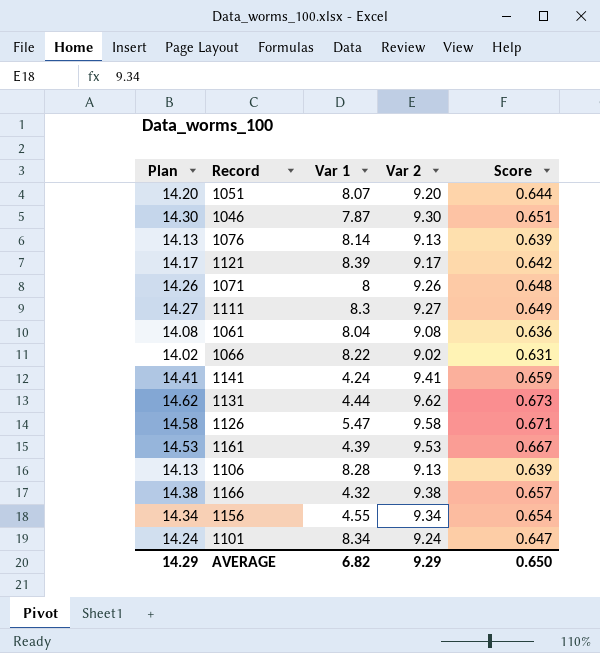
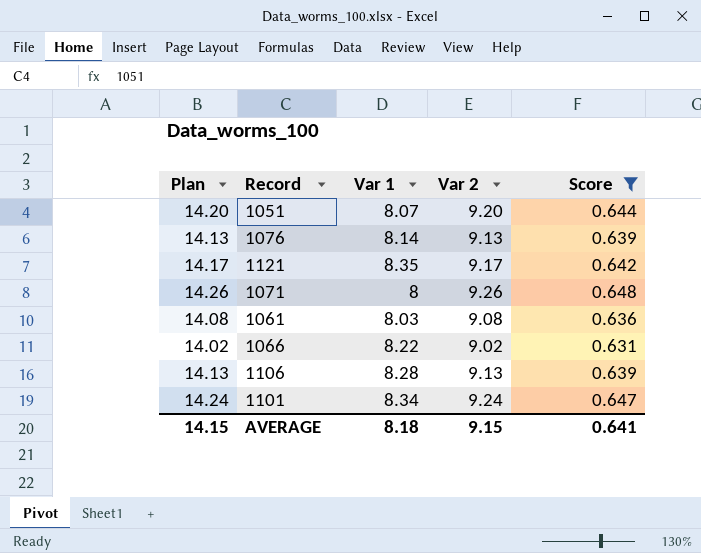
filter: none -> Score <= 0.648
1121 | Var 1: 8.39 -> 8.35
1061 | Var 1: 8.04 -> 8.03
AVERAGE | Plan: 14.29 -> 14.15
AVERAGE | Var 1: 6.82 -> 8.18
AVERAGE | Var 2: 9.29 -> 9.15
AVERAGE | Score: 0.650 -> 0.641

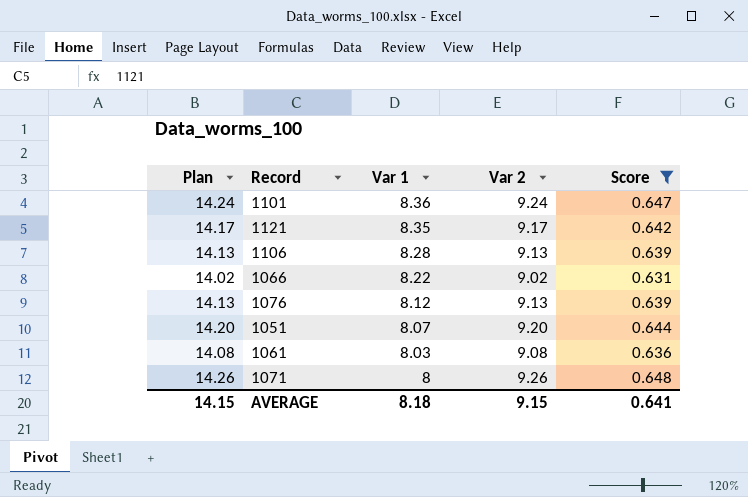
row order: none -> Var 1 descending
1101 | Var 1: 8.34 -> 8.36
1076 | Var 1: 8.14 -> 8.12

